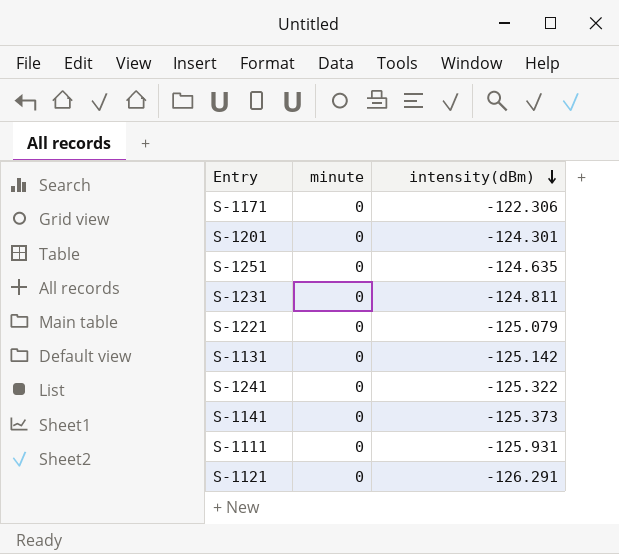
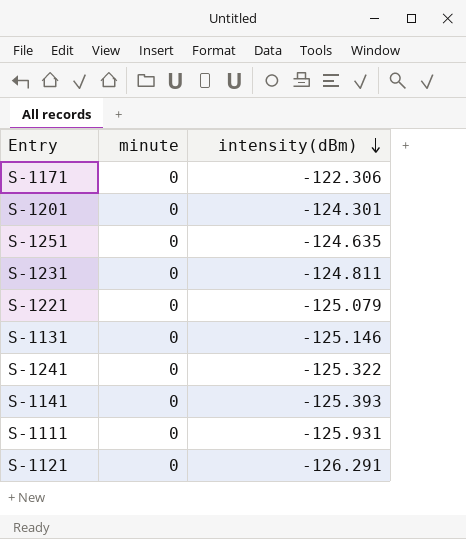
S-1131 | intensity(dBm): -125.142 -> -125.146
S-1141 | intensity(dBm): -125.373 -> -125.393

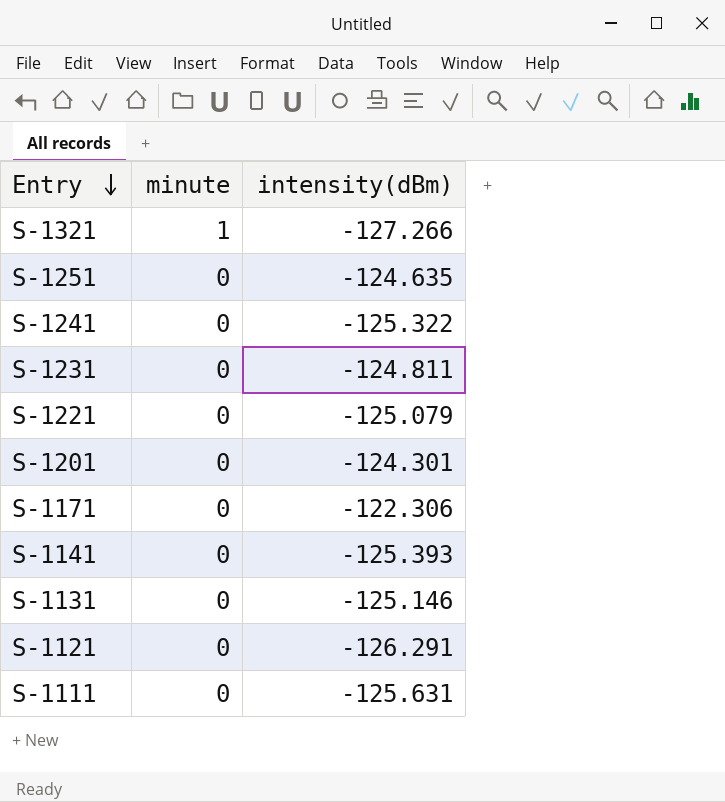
row order: intensity(dBm) descending -> Entry descending
row S-1321: none -> 1 | -127.266
S-1111 | intensity(dBm): -125.931 -> -125.631

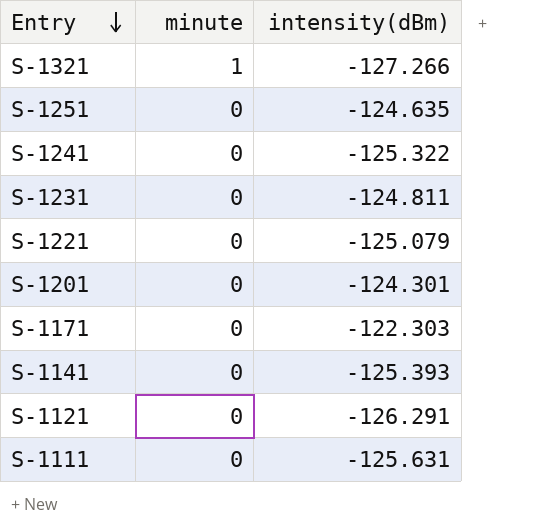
row S-1131: 0 | -125.146 -> none
S-1171 | intensity(dBm): -122.306 -> -122.303

